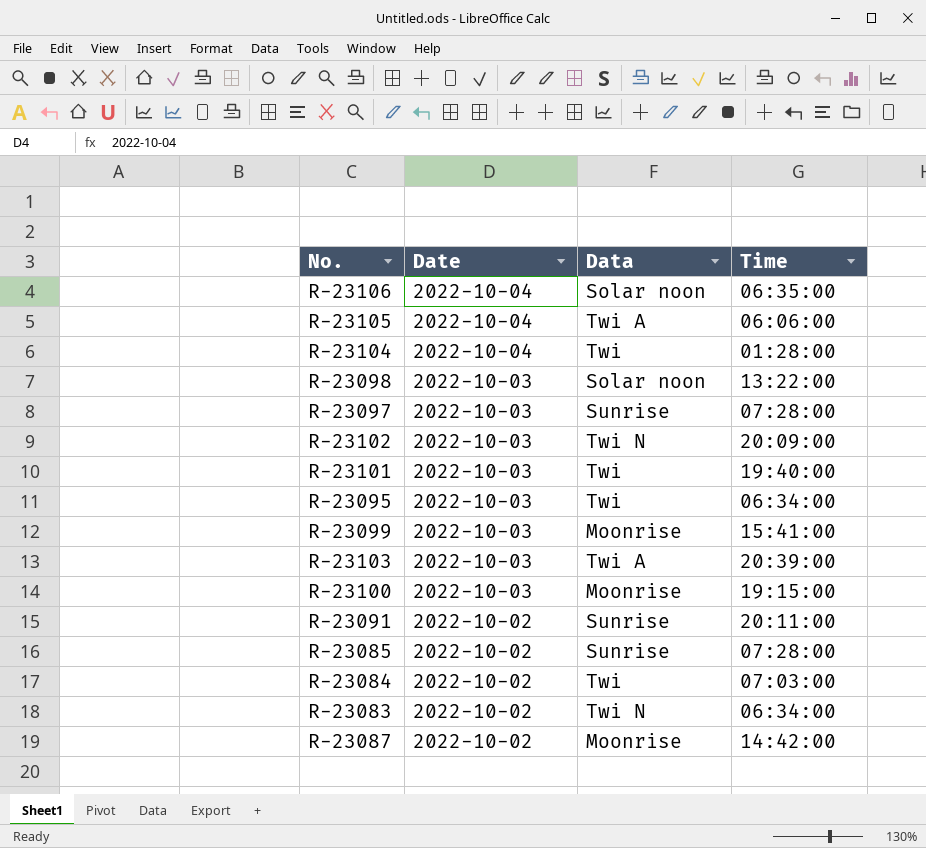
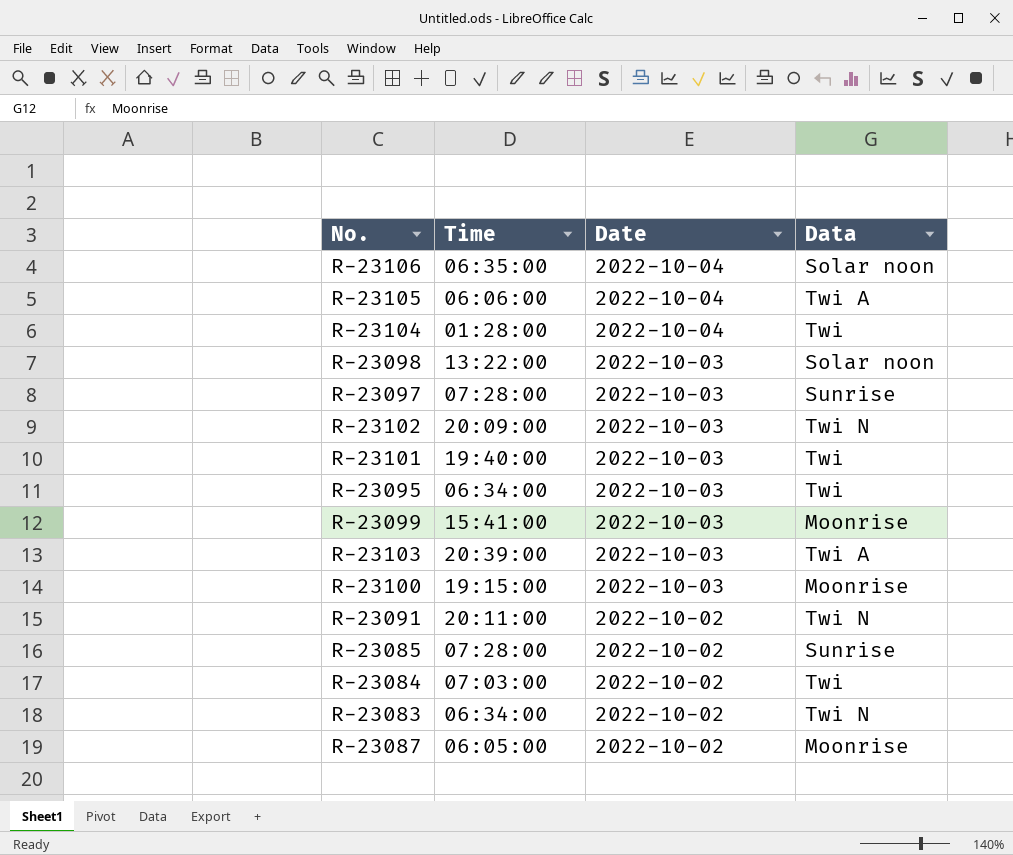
column Time | position: 4 -> 2
R-23091 | Data: Sunrise -> Twi N
R-23087 | Time: 14:42:00 -> 06:05:00

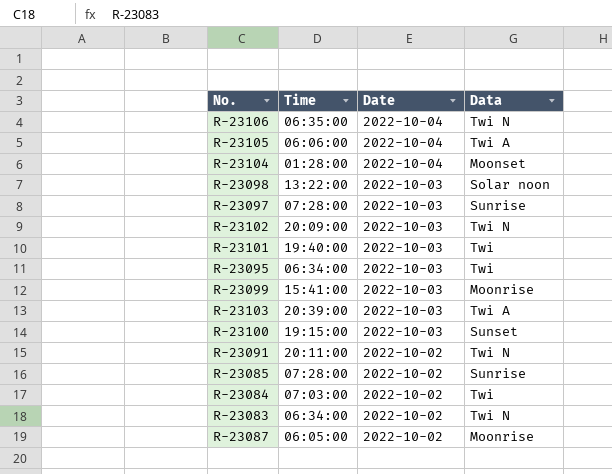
R-23106 | Data: Solar noon -> Twi N
R-23104 | Data: Twi -> Moonset
R-23100 | Data: Moonrise -> Sunset

